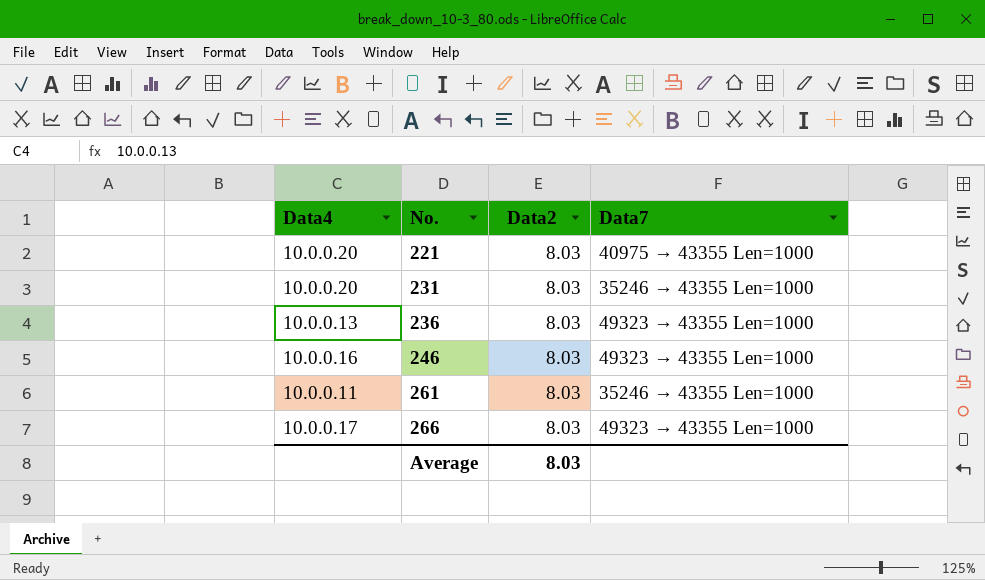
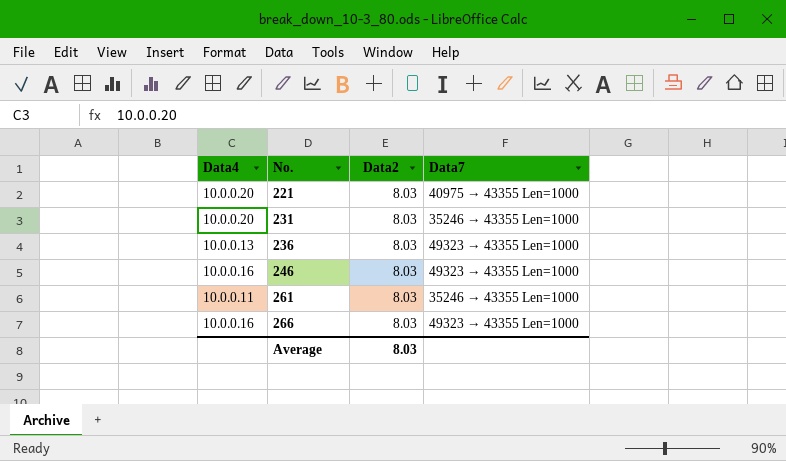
266 | Data4: 10.0.0.17 -> 10.0.0.16

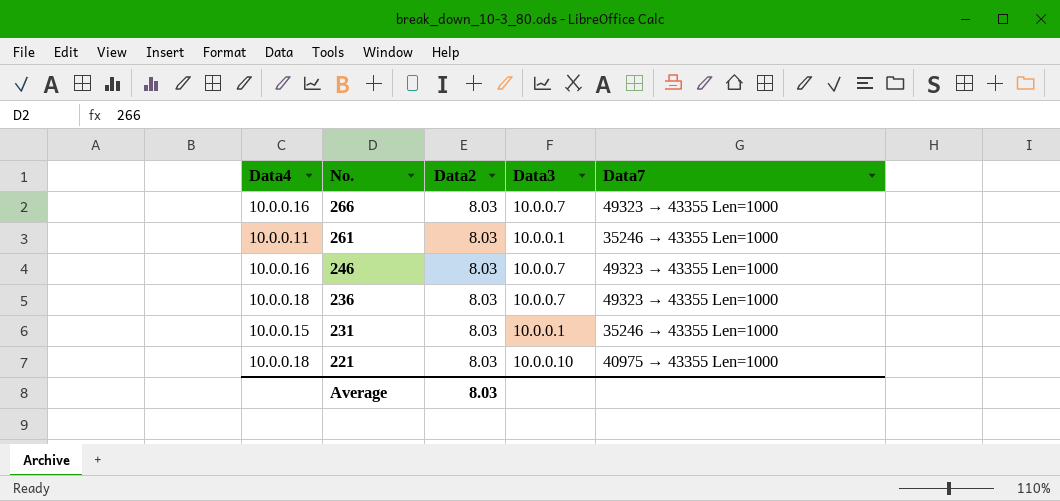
row order: No. ascending -> No. descending
column Data3 | position: none -> 4
236 | Data4: 10.0.0.13 -> 10.0.0.18
231 | Data4: 10.0.0.20 -> 10.0.0.15
221 | Data4: 10.0.0.20 -> 10.0.0.18

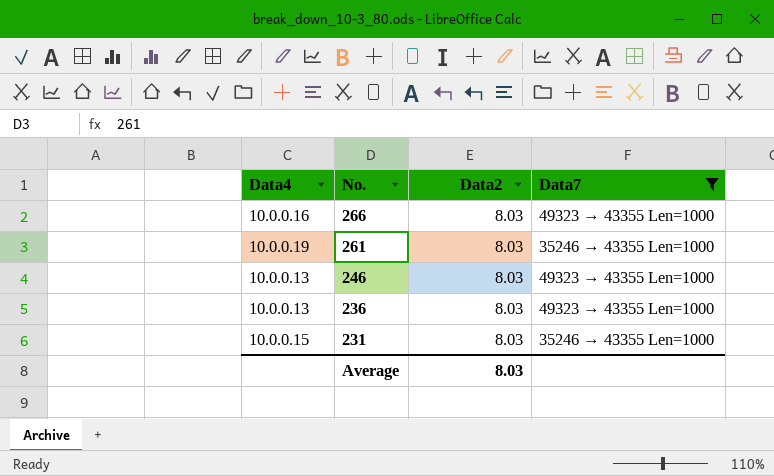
filter: none -> Data7 != 40975 → 43355 Len=1000
column Data3 | position: 4 -> none
261 | Data4: 10.0.0.11 -> 10.0.0.19
246 | Data4: 10.0.0.16 -> 10.0.0.13
236 | Data4: 10.0.0.18 -> 10.0.0.13

